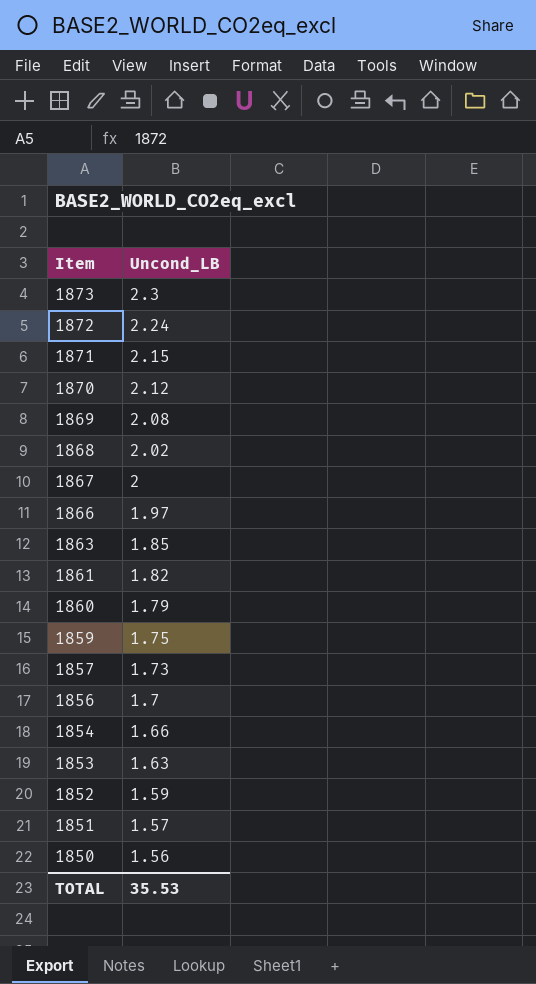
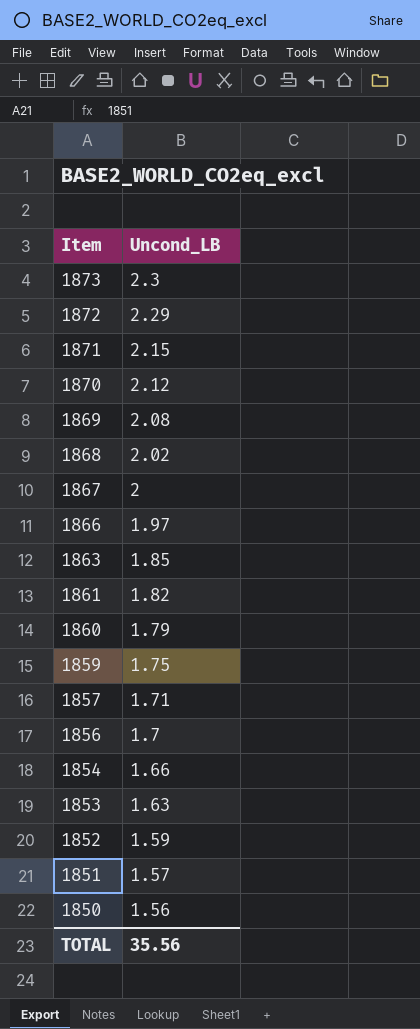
1872 | Uncond_LB: 2.24 -> 2.29
1857 | Uncond_LB: 1.73 -> 1.71
TOTAL | Uncond_LB: 35.53 -> 35.56

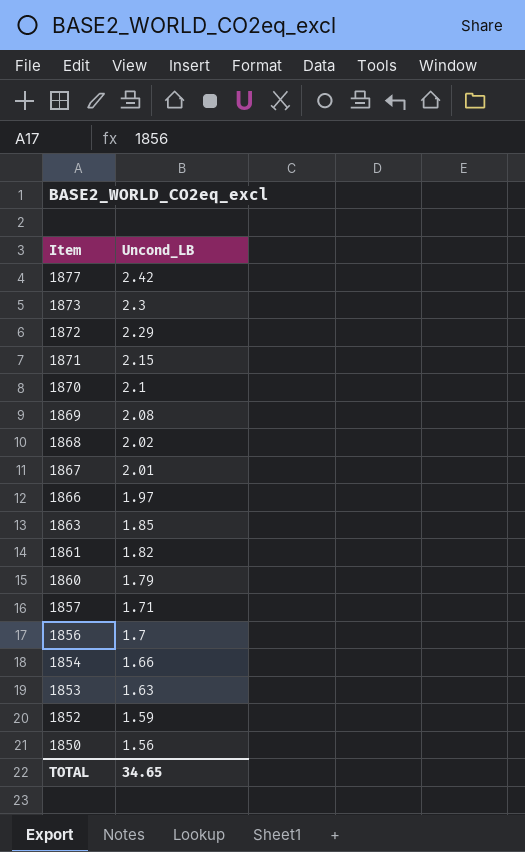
row 1859: 1.75 -> none
row 1851: 1.57 -> none
row 1877: none -> 2.42
1870 | Uncond_LB: 2.12 -> 2.1
1867 | Uncond_LB: 2 -> 2.01
TOTAL | Uncond_LB: 35.56 -> 34.65

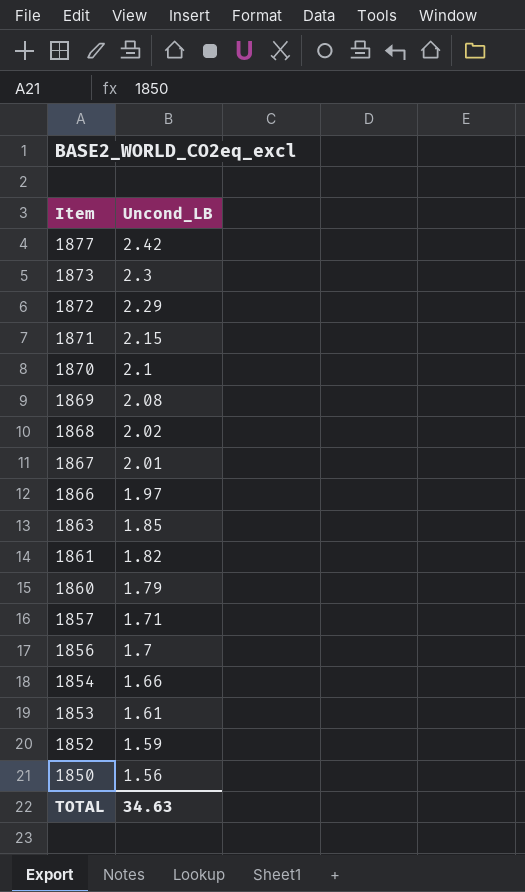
1853 | Uncond_LB: 1.63 -> 1.61
TOTAL | Uncond_LB: 34.65 -> 34.63

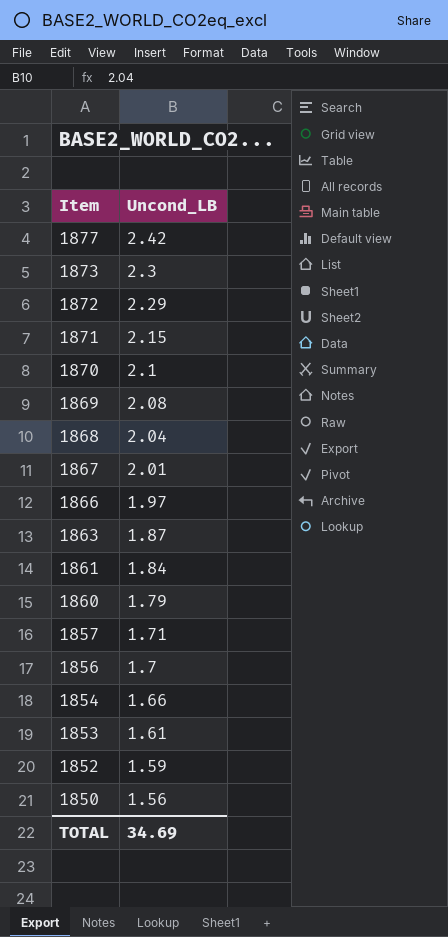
1868 | Uncond_LB: 2.02 -> 2.04
1863 | Uncond_LB: 1.85 -> 1.87
1861 | Uncond_LB: 1.82 -> 1.84
TOTAL | Uncond_LB: 34.63 -> 34.69

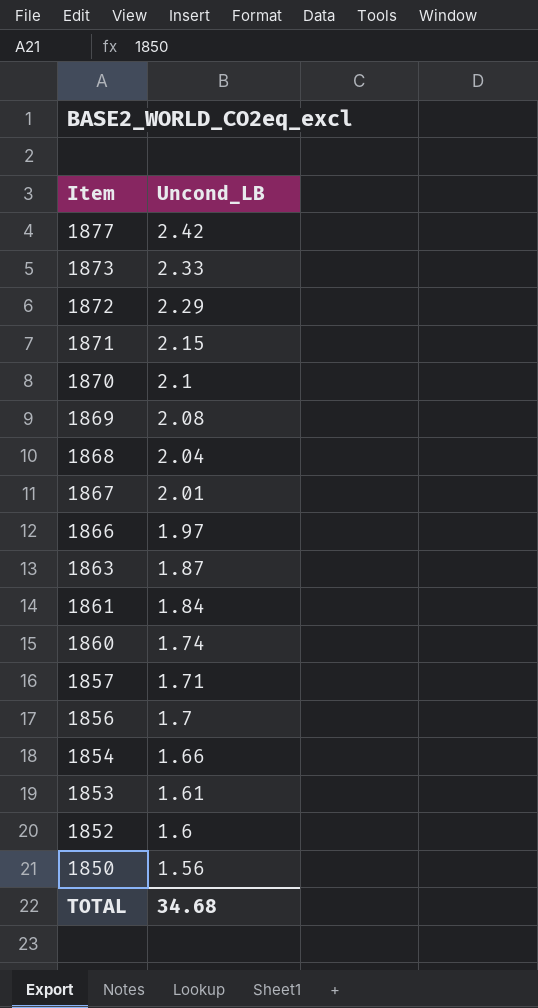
1873 | Uncond_LB: 2.3 -> 2.33
1860 | Uncond_LB: 1.79 -> 1.74
1852 | Uncond_LB: 1.59 -> 1.6
TOTAL | Uncond_LB: 34.69 -> 34.68

